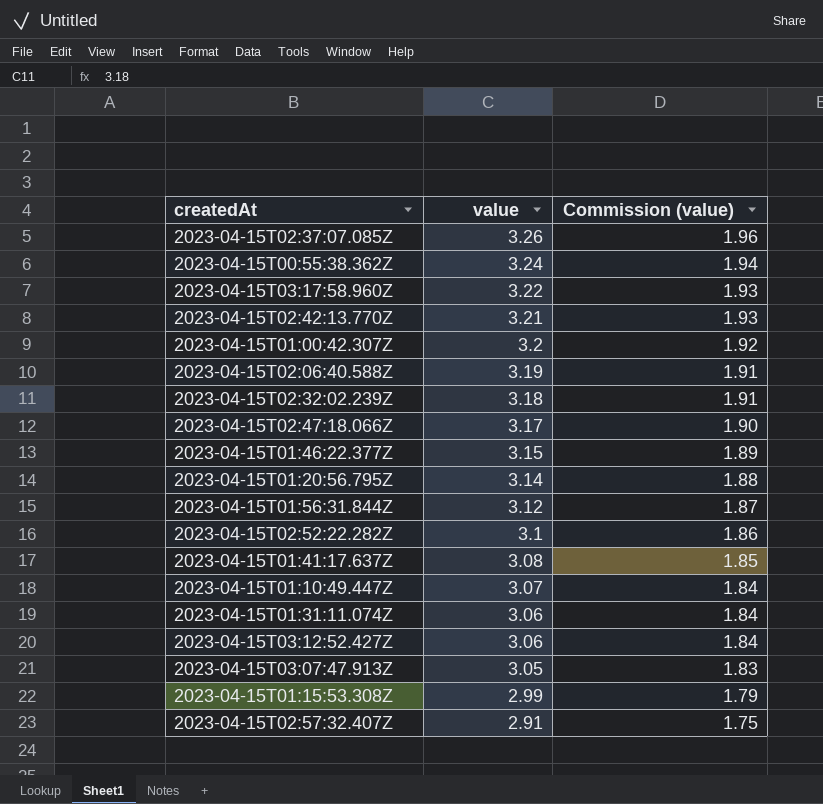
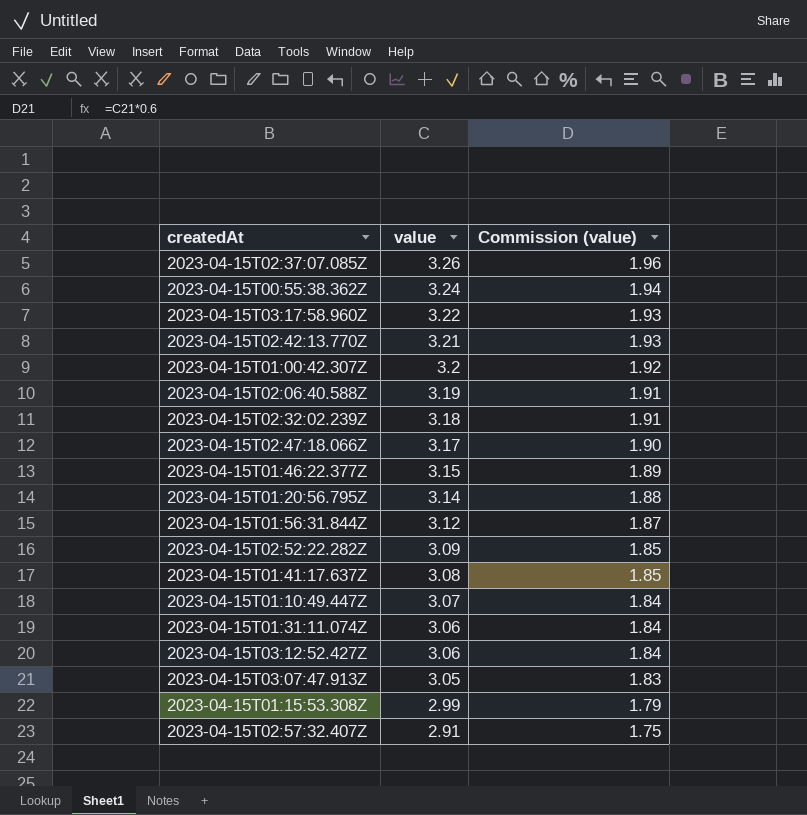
2023-04-15T02:52:22.282Z | value: 3.1 -> 3.09
2023-04-15T02:52:22.282Z | Commission (value): 1.86 -> 1.85

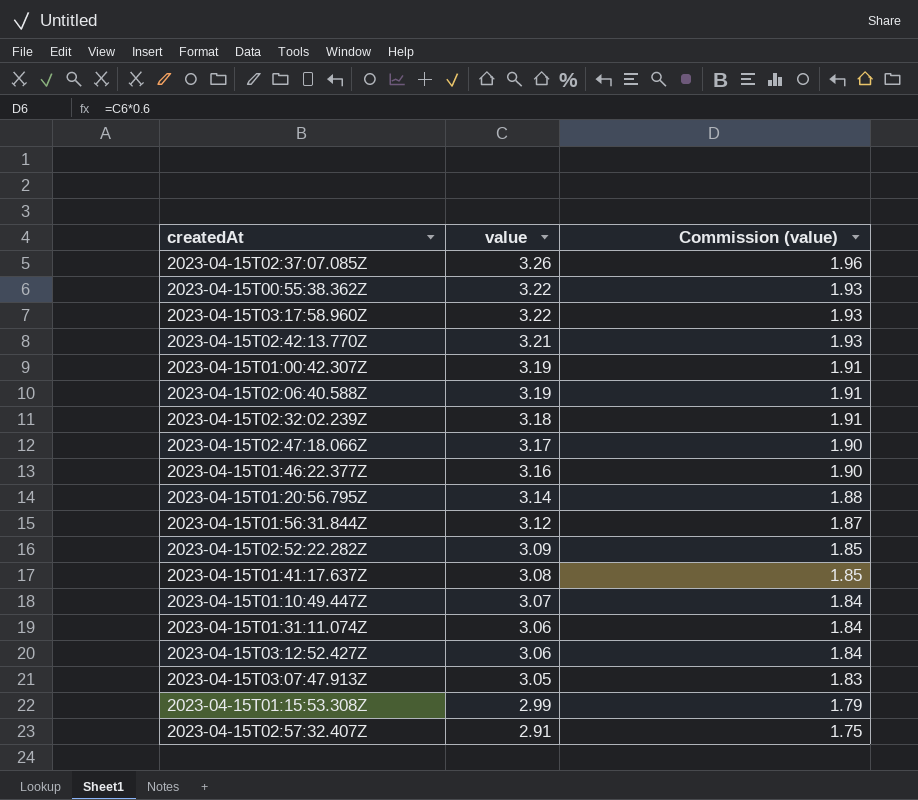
2023-04-15T00:55:38.362Z | value: 3.24 -> 3.22
2023-04-15T00:55:38.362Z | Commission (value): 1.94 -> 1.93
2023-04-15T01:00:42.307Z | value: 3.2 -> 3.19
2023-04-15T01:00:42.307Z | Commission (value): 1.92 -> 1.91
2023-04-15T01:46:22.377Z | value: 3.15 -> 3.16
2023-04-15T01:46:22.377Z | Commission (value): 1.89 -> 1.90

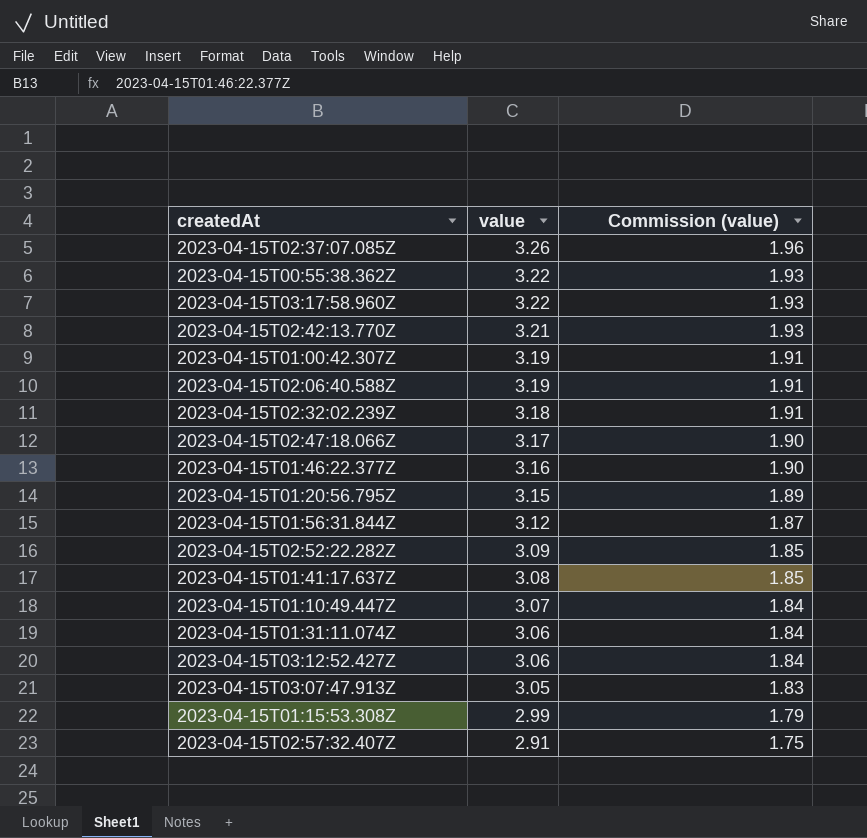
2023-04-15T01:20:56.795Z | value: 3.14 -> 3.15
2023-04-15T01:20:56.795Z | Commission (value): 1.88 -> 1.89

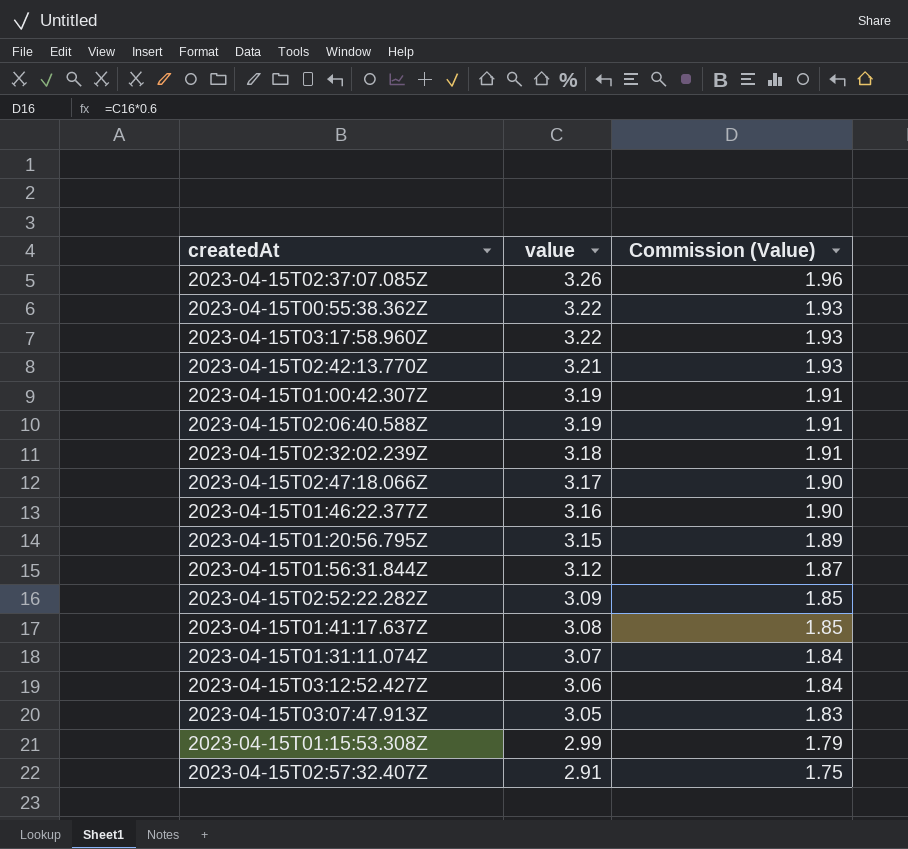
column name: Commission (value) -> Commission (Value)
row 2023-04-15T01:10:49.447Z: 3.07 | 1.84 -> none
2023-04-15T01:31:11.074Z | value: 3.06 -> 3.07

